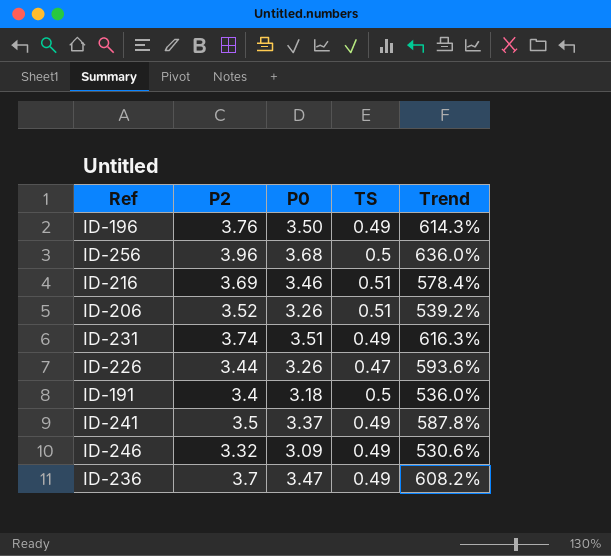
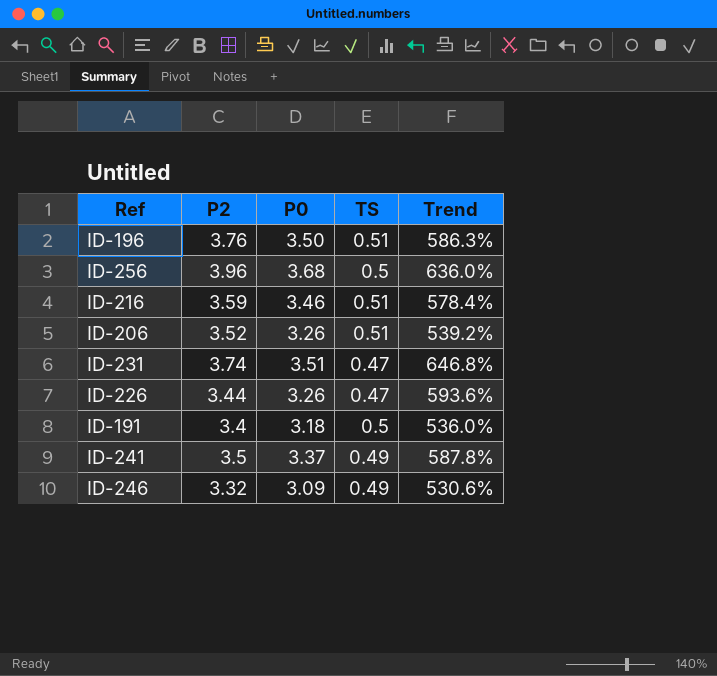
row ID-236: 3.7 | 3.47 | 0.49 | 608.2% -> none
ID-196 | TS: 0.49 -> 0.51
ID-196 | Trend: 614.3% -> 586.3%
ID-216 | P2: 3.69 -> 3.59
ID-231 | TS: 0.49 -> 0.47
ID-231 | Trend: 616.3% -> 646.8%

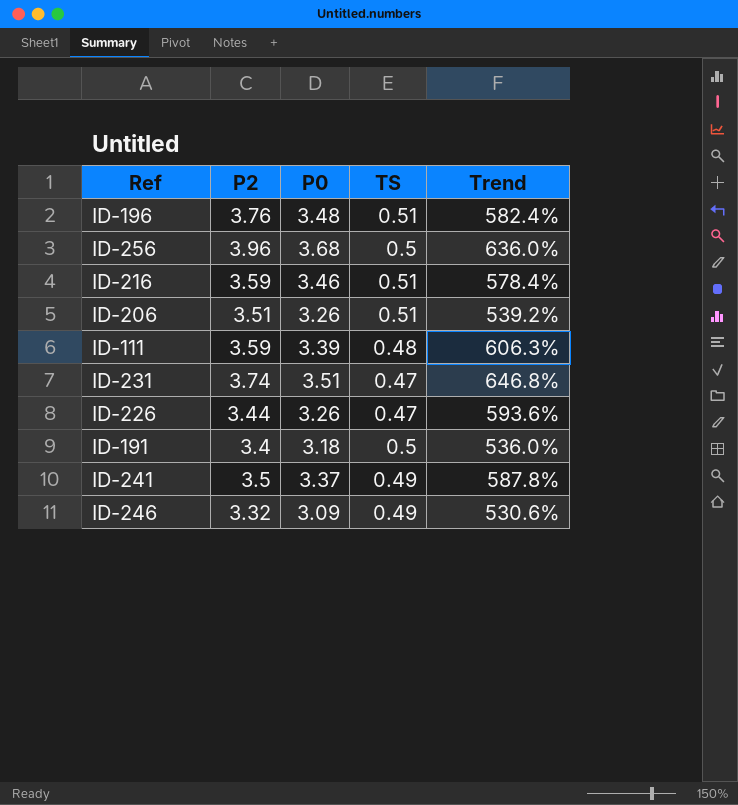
ID-196 | P0: 3.50 -> 3.48
ID-196 | Trend: 586.3% -> 582.4%
ID-206 | P2: 3.52 -> 3.51
row ID-111: none -> 3.59 | 3.39 | 0.48 | 606.3%

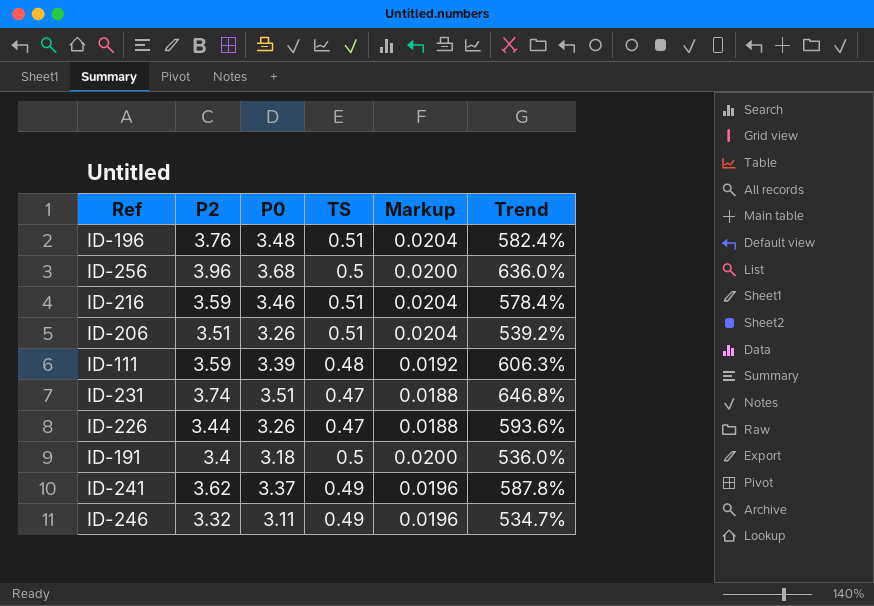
column Markup | formula: none -> [TS] * 0.04
ID-241 | P2: 3.5 -> 3.62
ID-246 | P0: 3.09 -> 3.11
ID-246 | Trend: 530.6% -> 534.7%

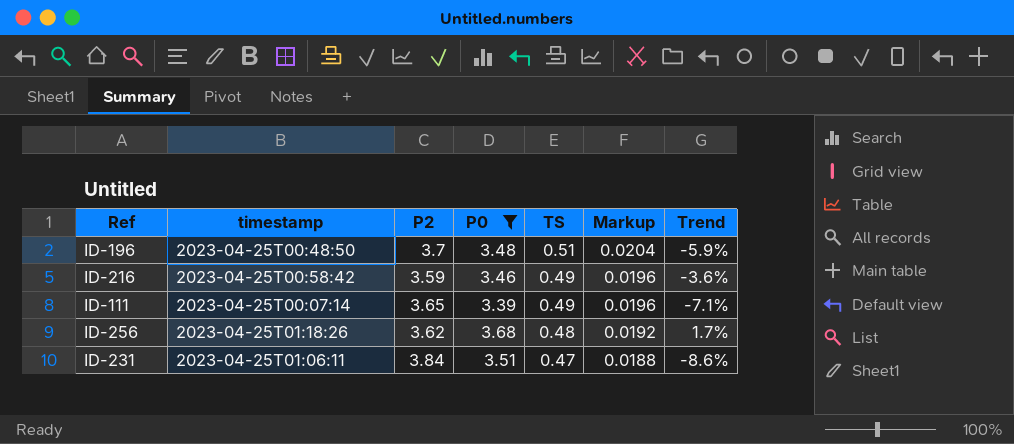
filter: none -> P0 >= 3.39
row order: none -> TS descending
column timestamp | position: none -> 2
column Trend | formula: ([P0] - [TS]) / [TS] -> ([P0] - [P2]) / [P2]
ID-196 | P2: 3.76 -> 3.7
ID-216 | TS: 0.51 -> 0.49
ID-216 | Markup: 0.0204 -> 0.0196
ID-111 | P2: 3.59 -> 3.65
ID-111 | TS: 0.48 -> 0.49
ID-111 | Markup: 0.0192 -> 0.0196
ID-256 | P2: 3.96 -> 3.62
ID-256 | TS: 0.5 -> 0.48
ID-256 | Markup: 0.0200 -> 0.0192
ID-231 | P2: 3.74 -> 3.84

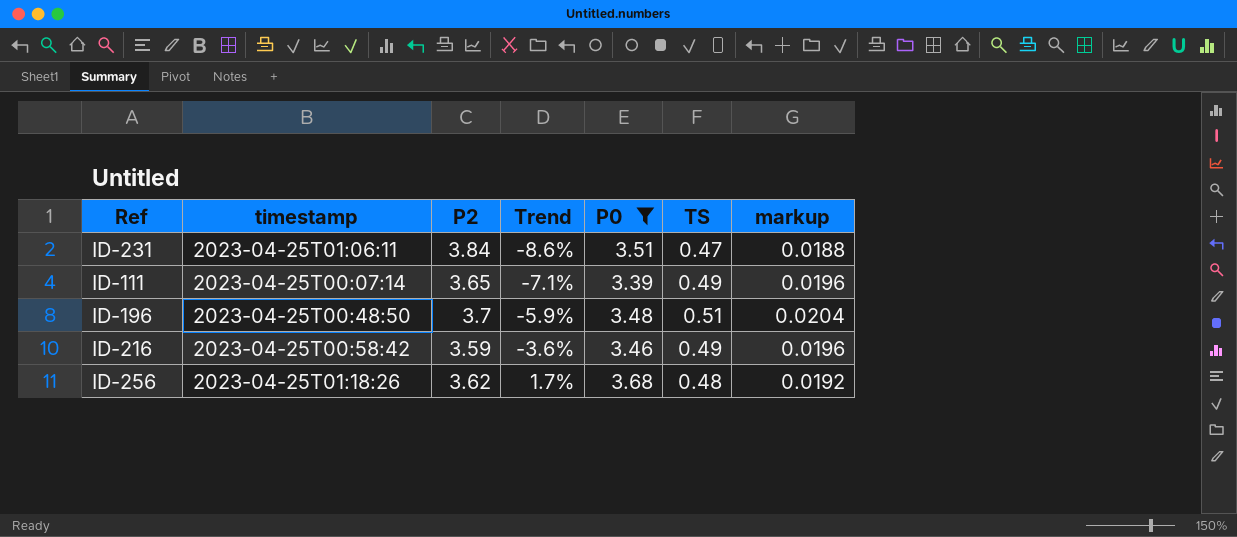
row order: TS descending -> Trend ascending
column Trend | position: 7 -> 4
column name: Markup -> markup

